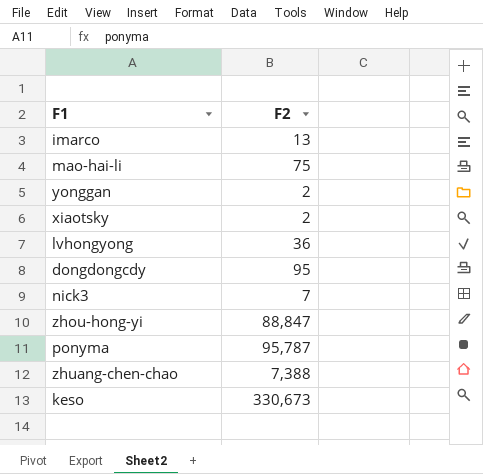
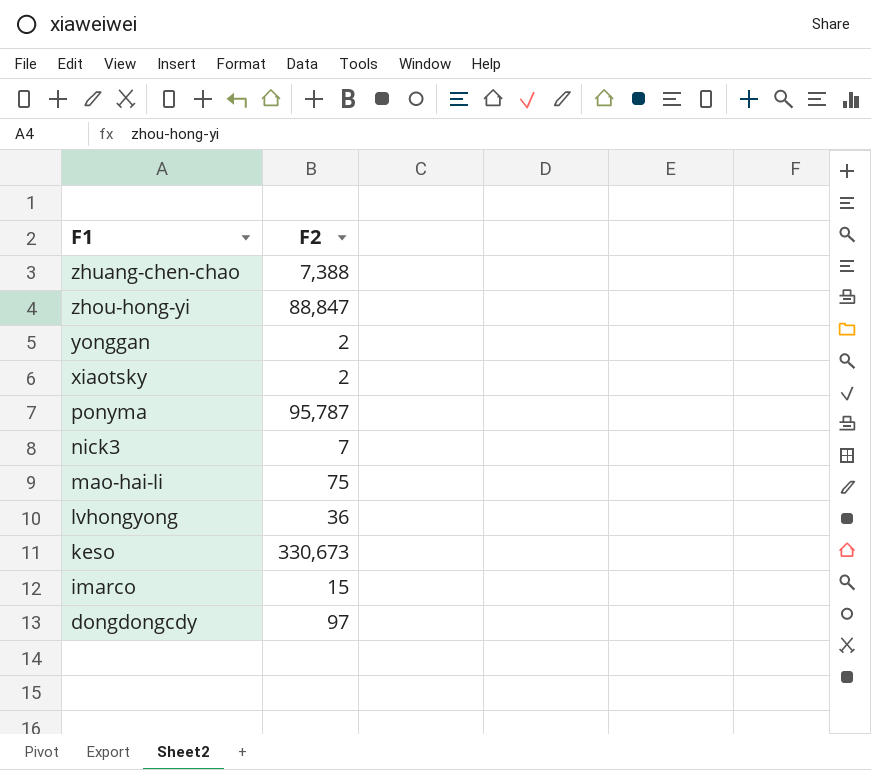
row order: none -> F1 descending
imarco | F2: 13 -> 15
dongdongcdy | F2: 95 -> 97

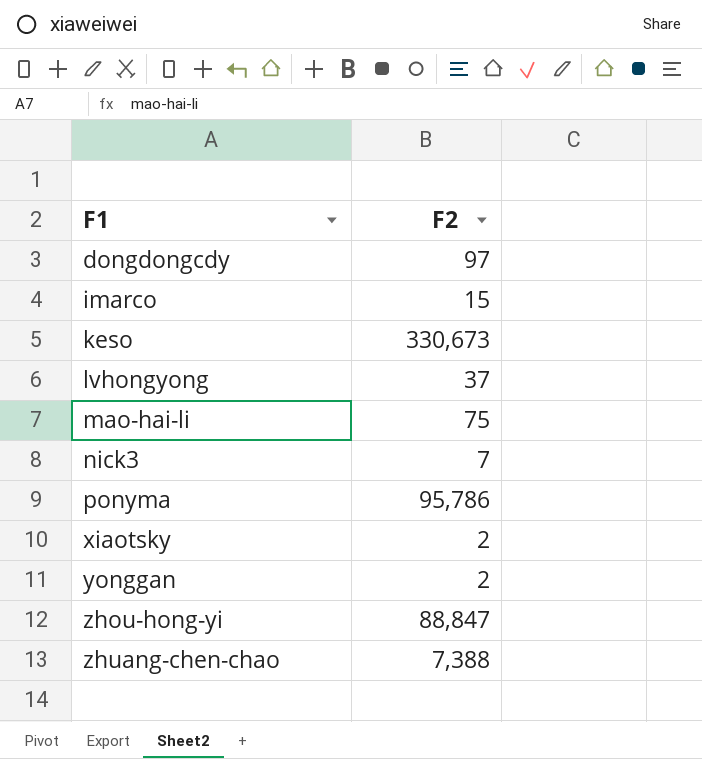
row order: F1 descending -> F1 ascending
lvhongyong | F2: 36 -> 37
ponyma | F2: 95,787 -> 95,786

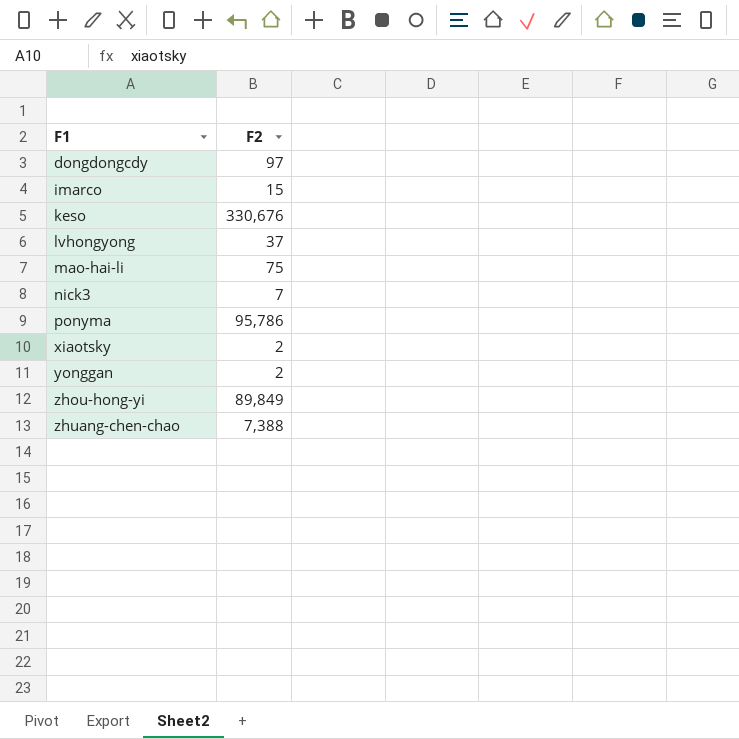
keso | F2: 330,673 -> 330,676
zhou-hong-yi | F2: 88,847 -> 89,849

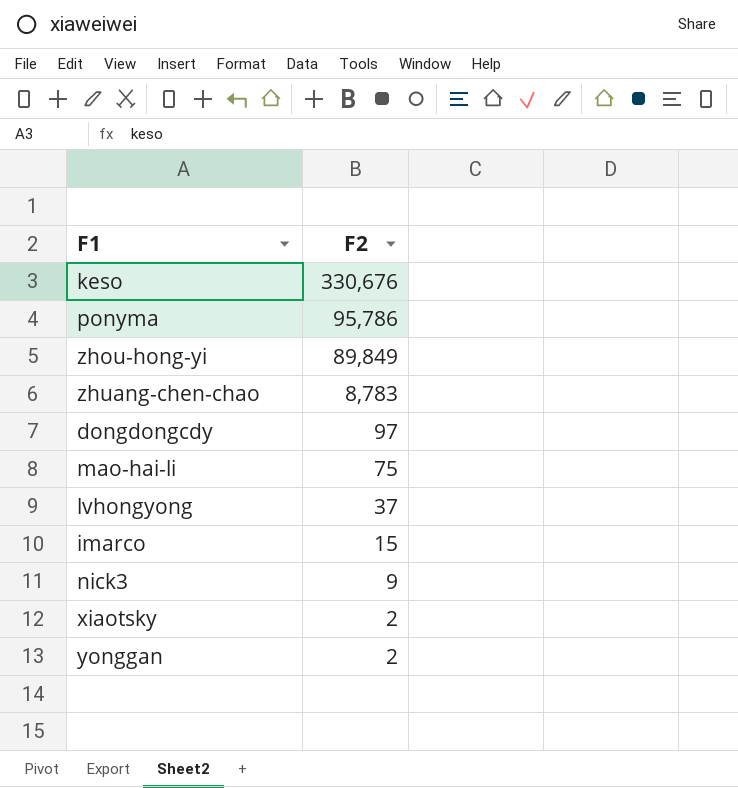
row order: F1 ascending -> F2 descending
zhuang-chen-chao | F2: 7,388 -> 8,783
nick3 | F2: 7 -> 9

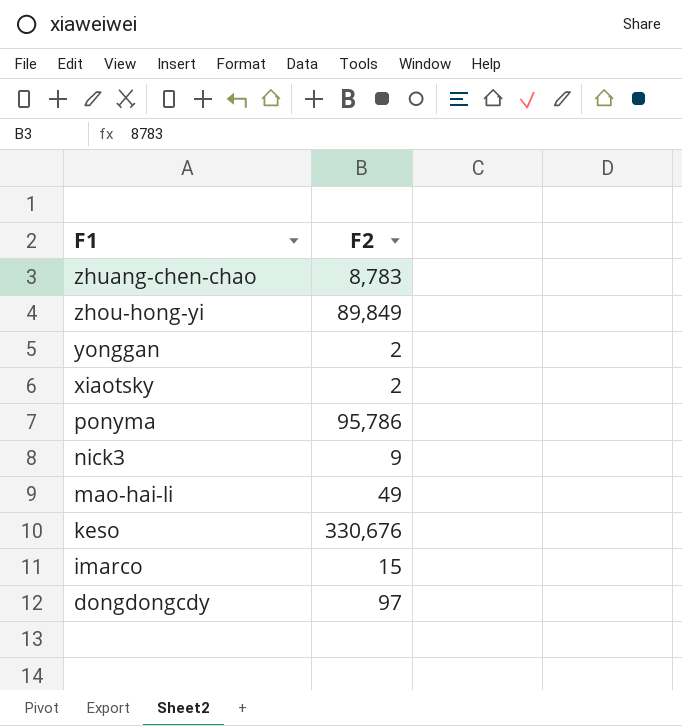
row order: F2 descending -> F1 descending
row lvhongyong: 37 -> none
mao-hai-li | F2: 75 -> 49

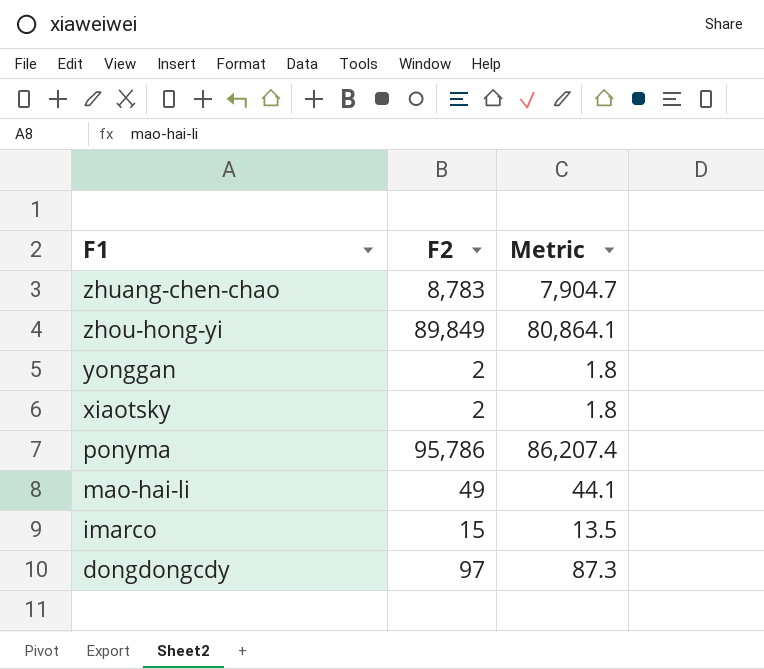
column Metric | formula: none -> [F2] * 0.9
row nick3: 9 -> none
row keso: 330,676 -> none

